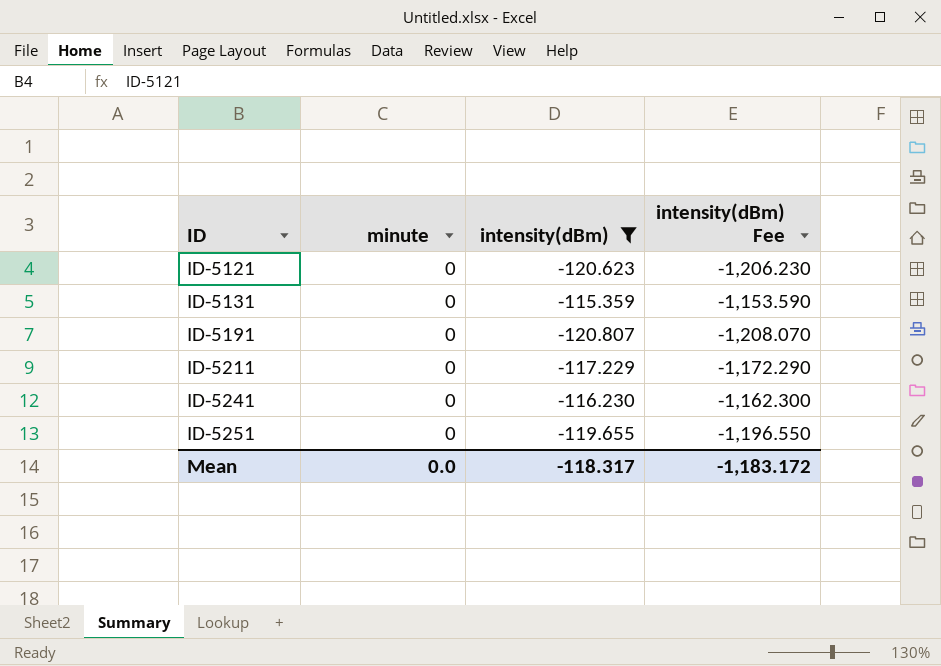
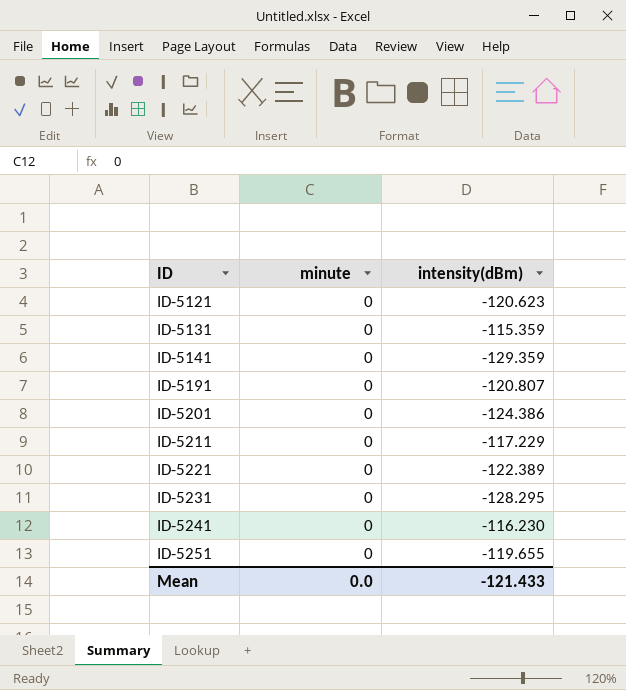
filter: intensity(dBm) >= -120.807 -> none
column intensity(dBm) Fee | formula: [intensity(dBm)] * 10 -> none
Mean | intensity(dBm): -118.317 -> -121.433

